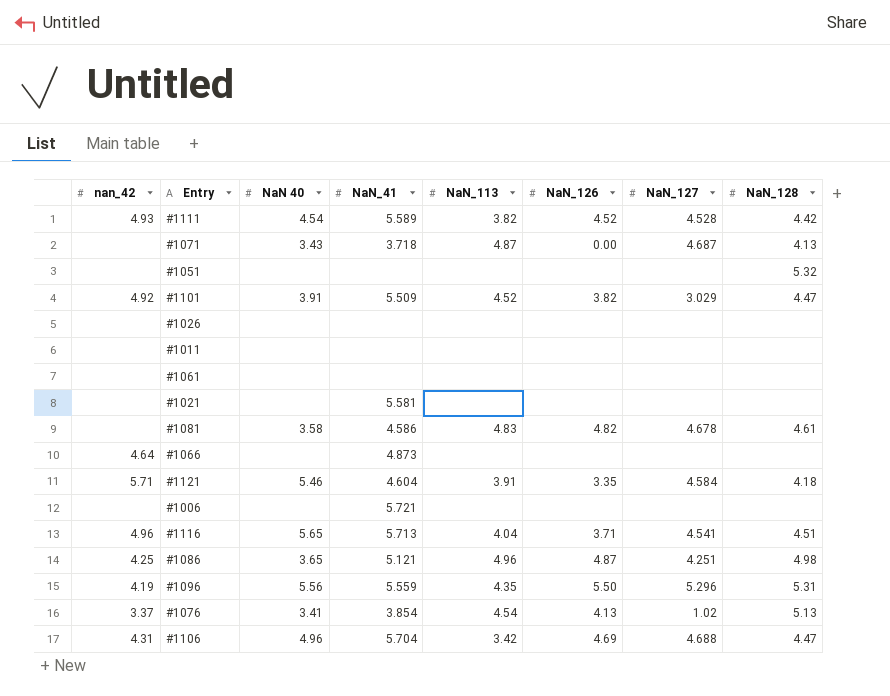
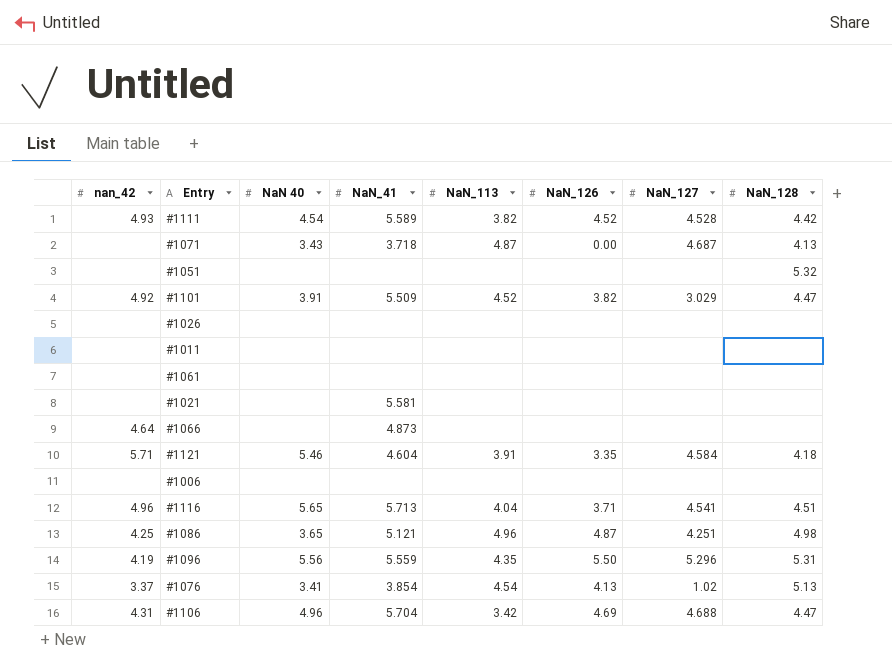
row #1081: none | 3.58 | 4.586 | 4.83 | 4.82 | 4.678 | 4.61 -> none
#1006 | NaN_41: 5.721 -> none

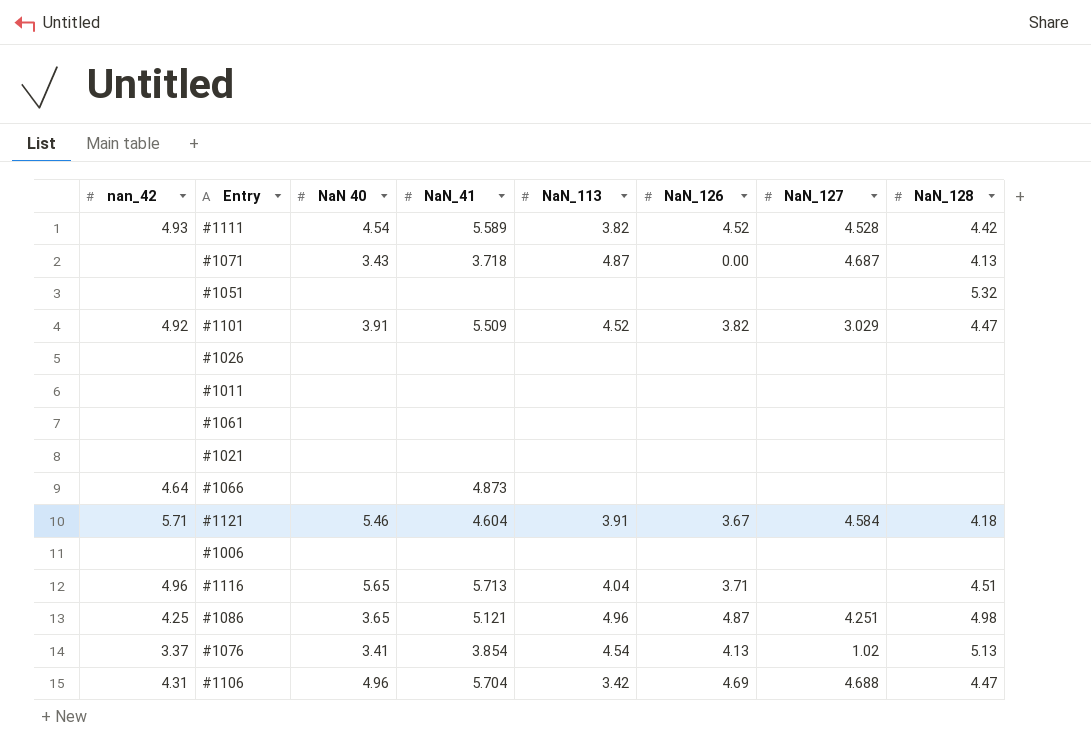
row #1096: 4.19 | 5.56 | 5.559 | 4.35 | 5.50 | 5.296 | 5.31 -> none
#1021 | NaN_41: 5.581 -> none
#1121 | NaN_126: 3.35 -> 3.67
#1116 | NaN_127: 4.541 -> none

